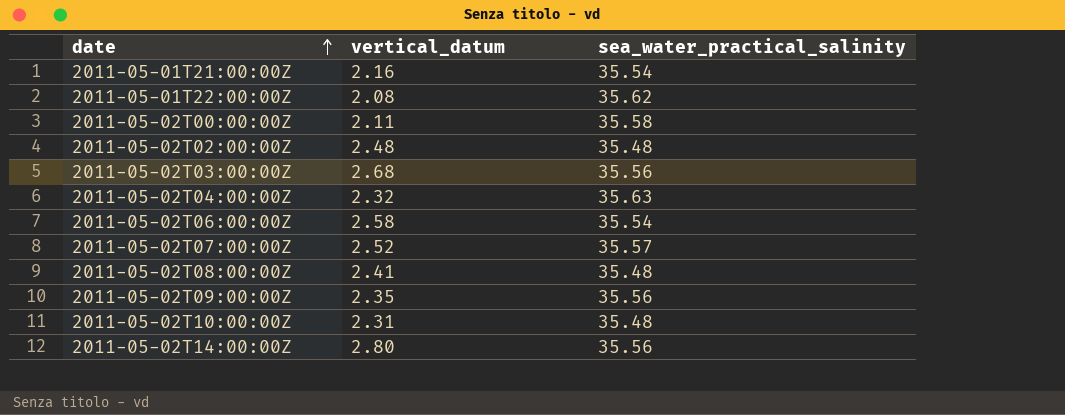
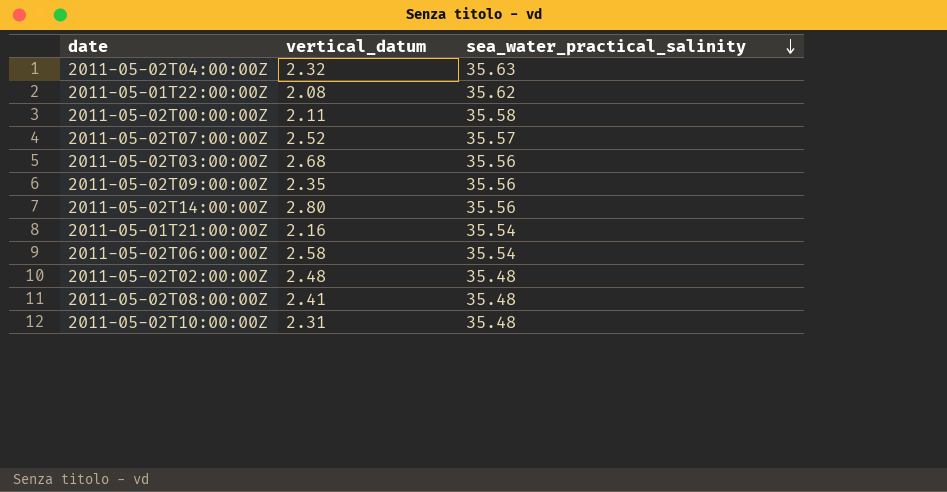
row order: date ascending -> sea_water_practical_salinity descending

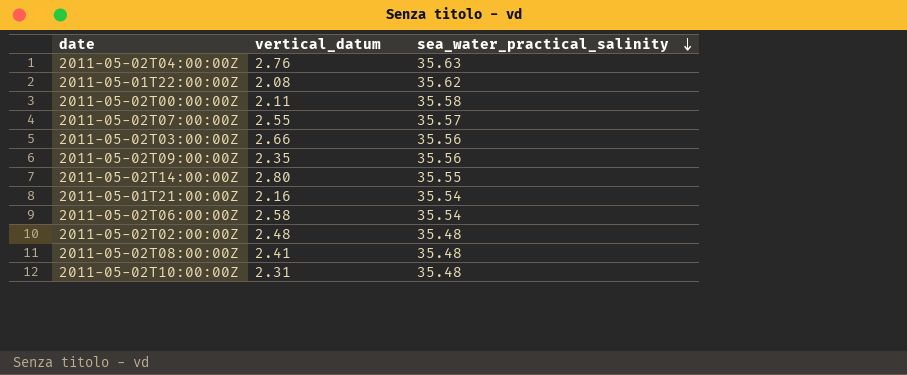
2011-05-02T04:00:00Z | vertical_datum: 2.32 -> 2.76
2011-05-02T07:00:00Z | vertical_datum: 2.52 -> 2.55
2011-05-02T03:00:00Z | vertical_datum: 2.68 -> 2.66
2011-05-02T14:00:00Z | sea_water_practical_salinity: 35.56 -> 35.55

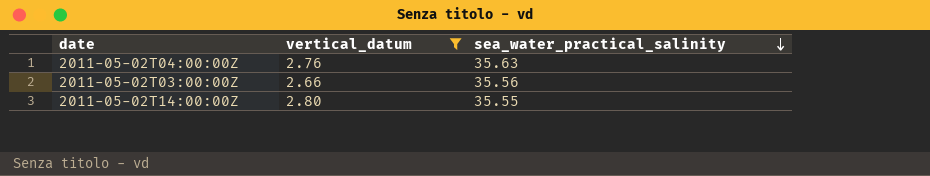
filter: none -> vertical_datum >= 2.66

